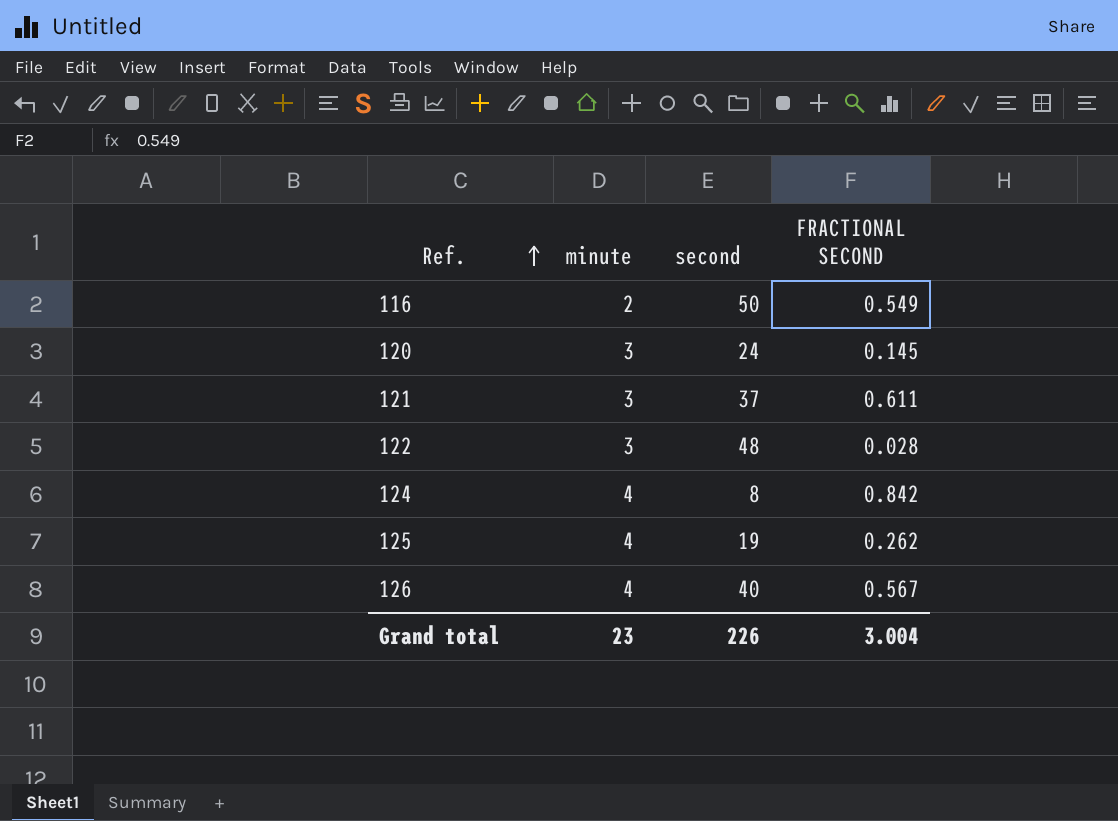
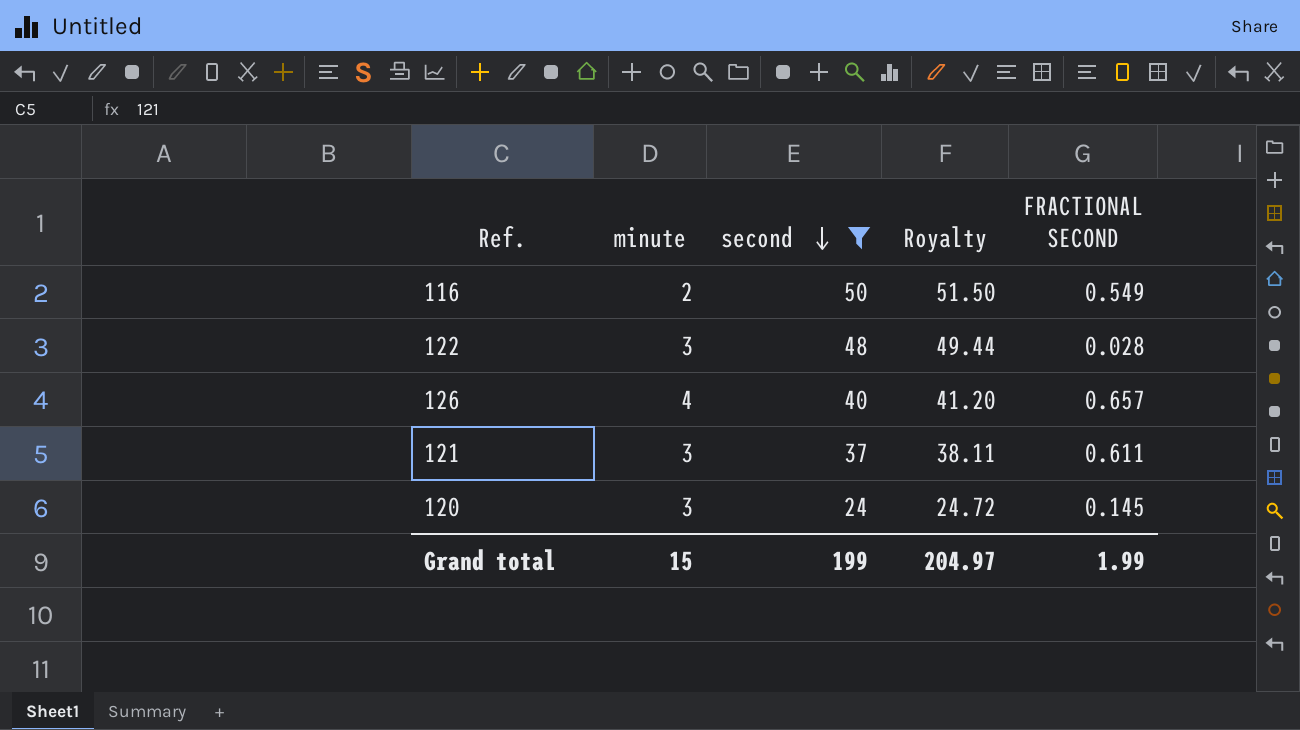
filter: none -> second >= 24
row order: Ref. ascending -> second descending
column Royalty | formula: none -> [second] * 1.03
126 | FRACTIONAL SECOND: 0.567 -> 0.657
Grand total | minute: 23 -> 15
Grand total | second: 226 -> 199
Grand total | FRACTIONAL SECOND: 3.004 -> 1.99

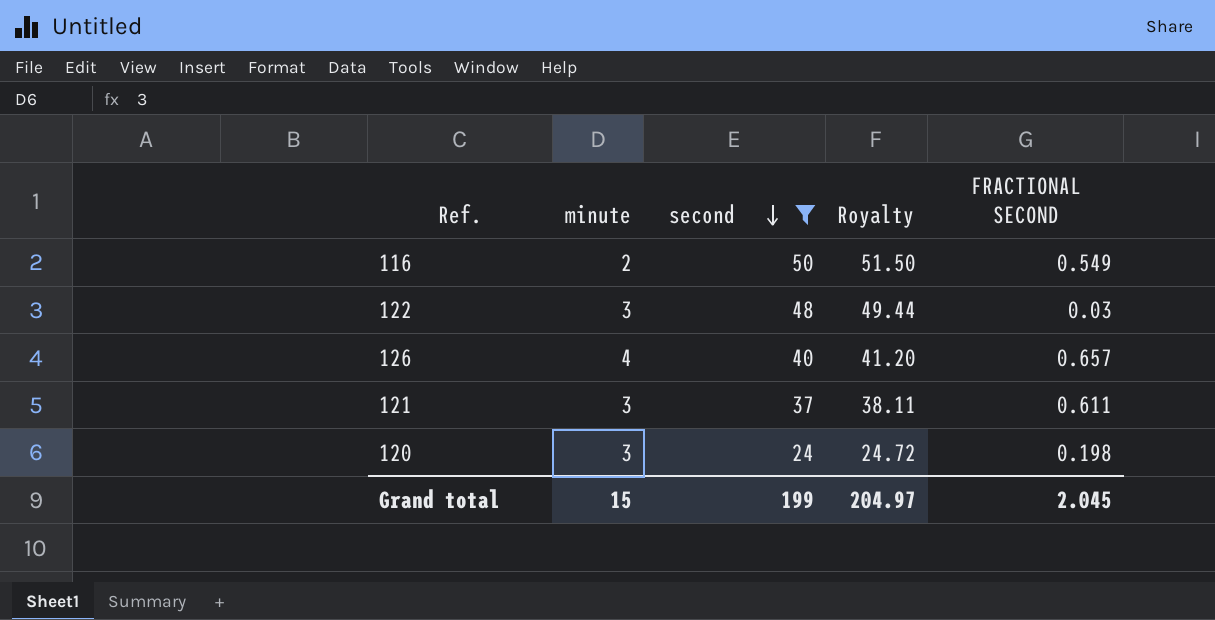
122 | FRACTIONAL SECOND: 0.028 -> 0.03
120 | FRACTIONAL SECOND: 0.145 -> 0.198
Grand total | FRACTIONAL SECOND: 1.99 -> 2.045

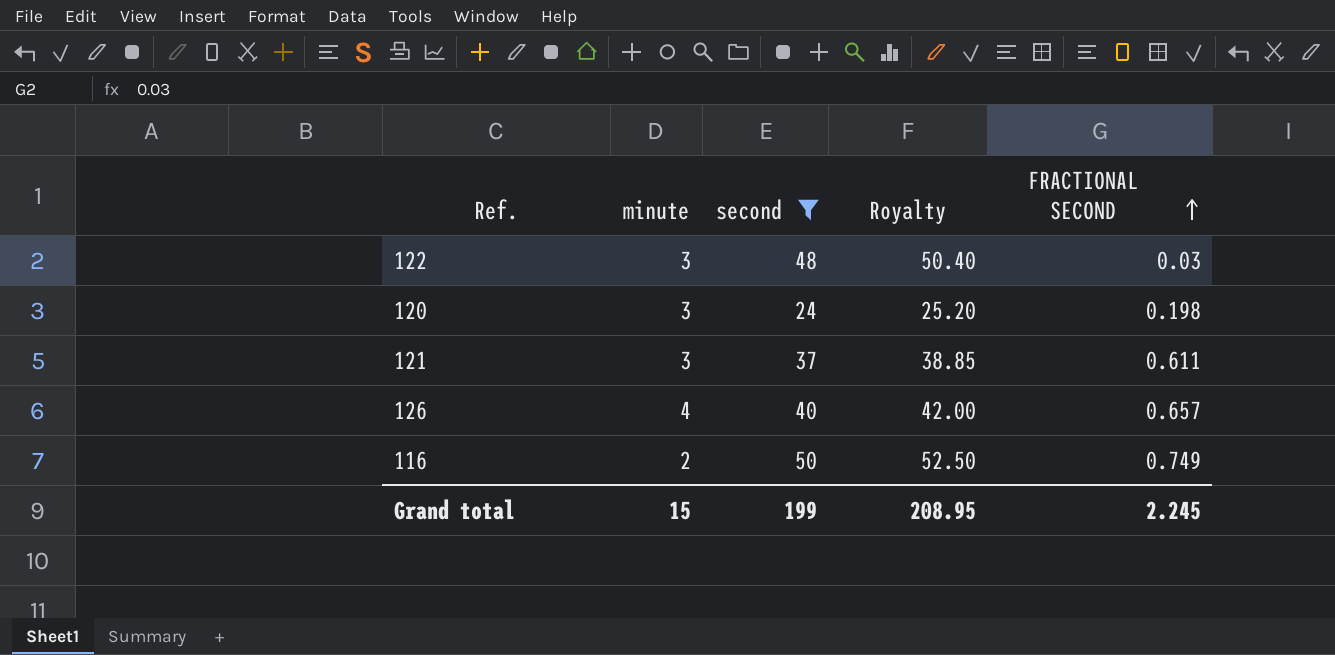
row order: second descending -> FRACTIONAL SECOND ascending
column Royalty | formula: [second] * 1.03 -> [second] * 1.05
116 | FRACTIONAL SECOND: 0.549 -> 0.749
Grand total | Royalty: 204.97 -> 208.95
Grand total | FRACTIONAL SECOND: 2.045 -> 2.245

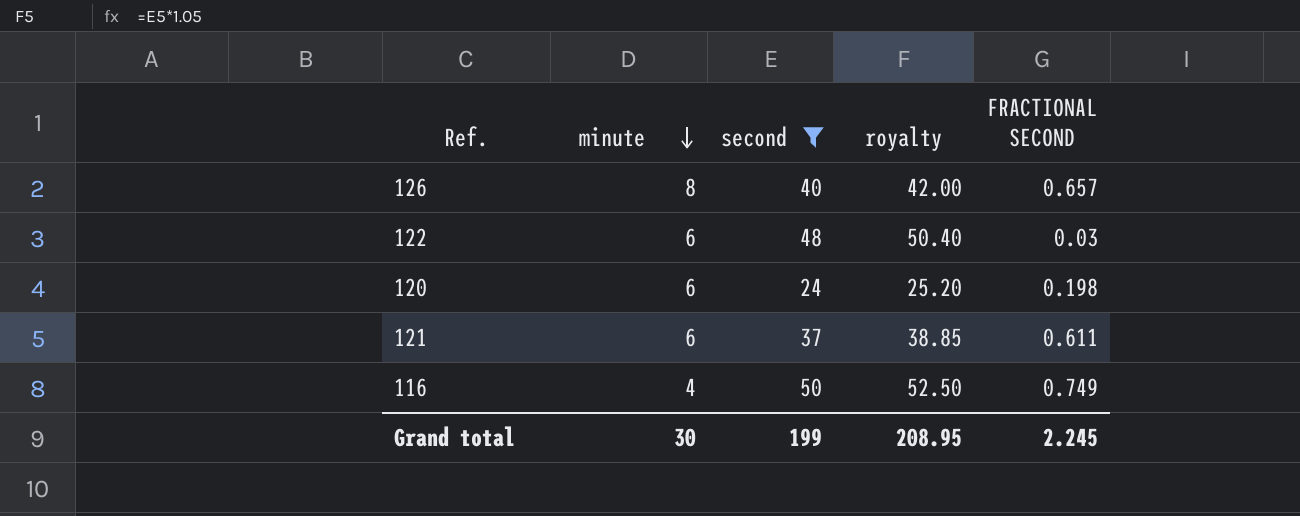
row order: FRACTIONAL SECOND ascending -> minute descending
column name: Royalty -> royalty
126 | minute: 4 -> 8
122 | minute: 3 -> 6
120 | minute: 3 -> 6
121 | minute: 3 -> 6
116 | minute: 2 -> 4
Grand total | minute: 15 -> 30

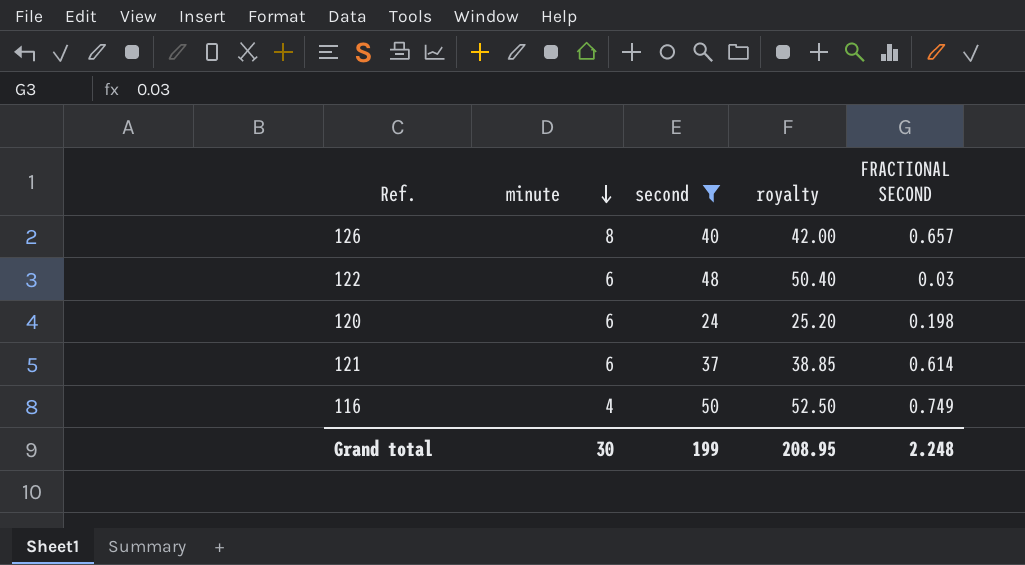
121 | FRACTIONAL SECOND: 0.611 -> 0.614
Grand total | FRACTIONAL SECOND: 2.245 -> 2.248

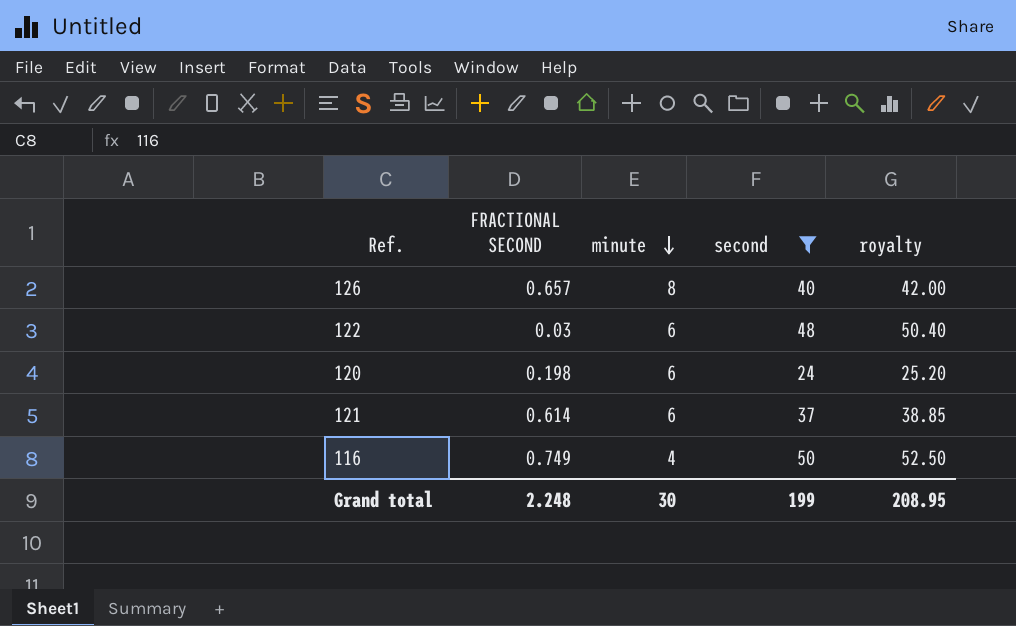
column FRACTIONAL SECOND | position: 5 -> 2

